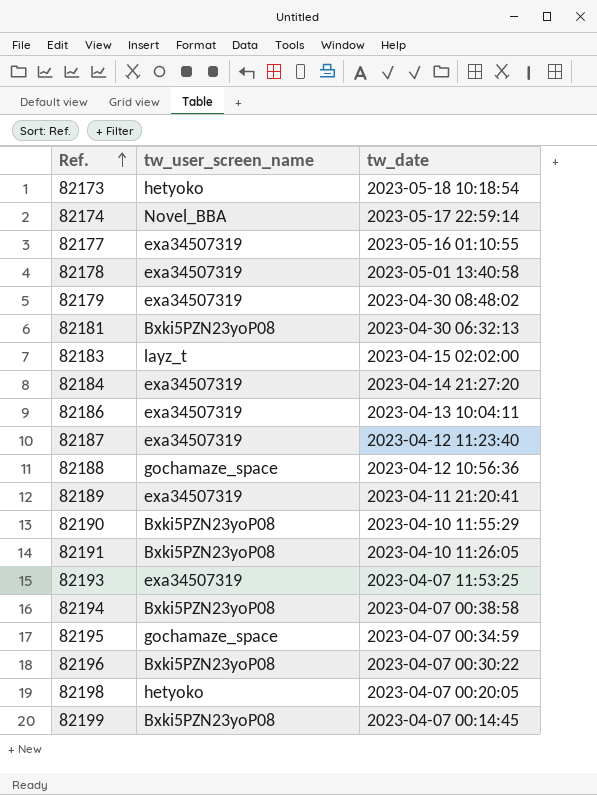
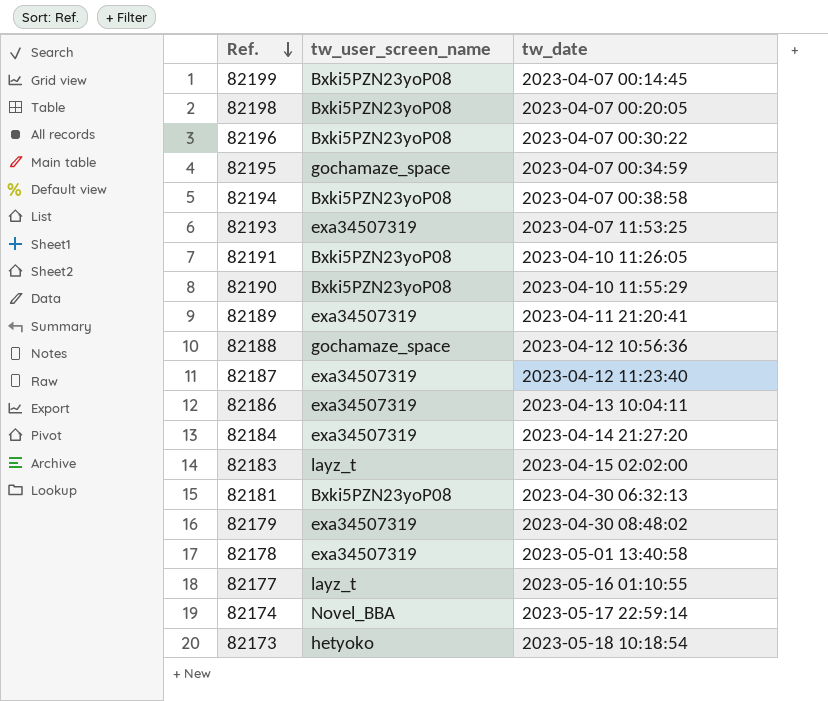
row order: Ref. ascending -> Ref. descending
82198 | tw_user_screen_name: hetyoko -> Bxki5PZN23yoP08
82177 | tw_user_screen_name: exa34507319 -> layz_t

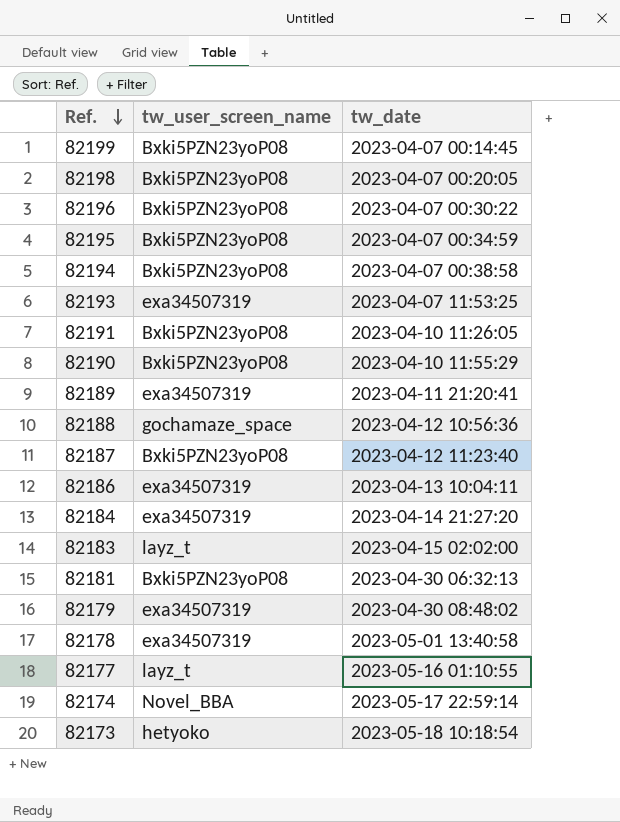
82195 | tw_user_screen_name: gochamaze_space -> Bxki5PZN23yoP08
82187 | tw_user_screen_name: exa34507319 -> Bxki5PZN23yoP08

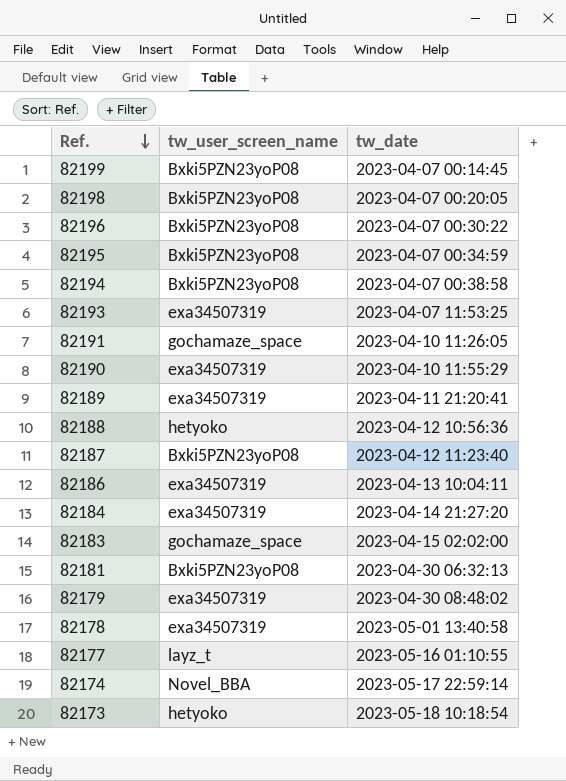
82191 | tw_user_screen_name: Bxki5PZN23yoP08 -> gochamaze_space
82190 | tw_user_screen_name: Bxki5PZN23yoP08 -> exa34507319
82188 | tw_user_screen_name: gochamaze_space -> hetyoko
82183 | tw_user_screen_name: layz_t -> gochamaze_space

